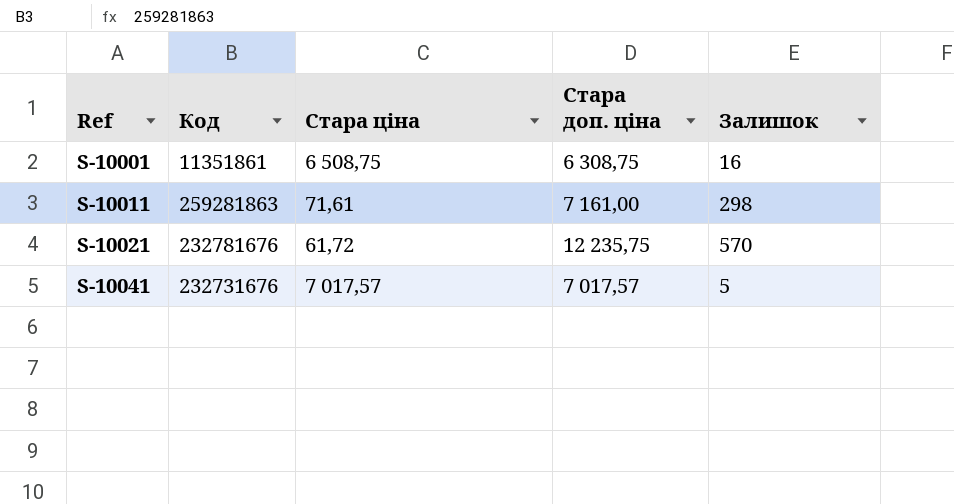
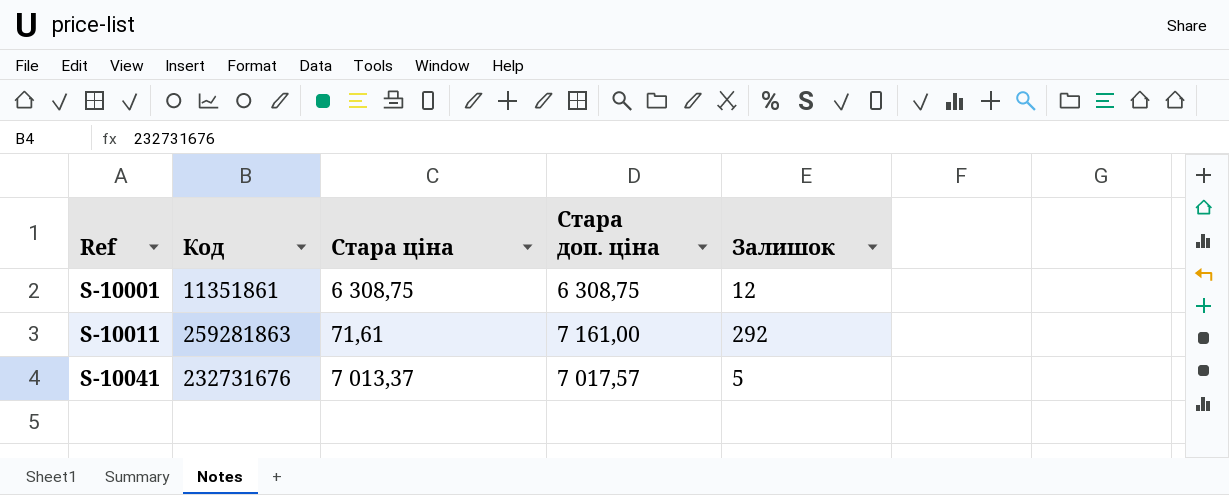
row S-10021: 232781676 | 61,72 | 12 235,75 | 570 -> none
S-10001 | Стара ціна: 6 508,75 -> 6 308,75
S-10001 | Залишок: 16 -> 12
S-10011 | Залишок: 298 -> 292
S-10041 | Стара ціна: 7 017,57 -> 7 013,37

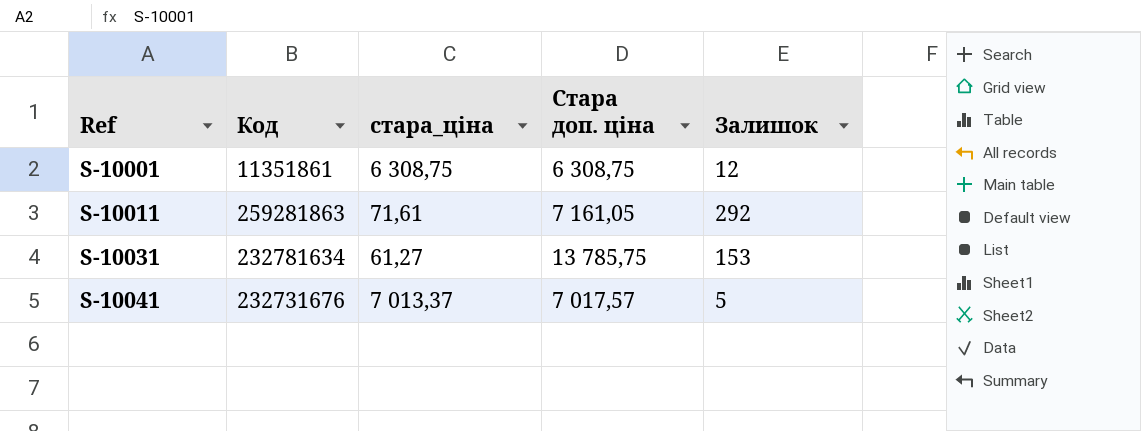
column name: Стара ціна -> стара_ціна
S-10011 | Стара доп. ціна: 7 161,00 -> 7 161,05
row S-10031: none -> 232781634 | 61,27 | 13 785,75 | 153

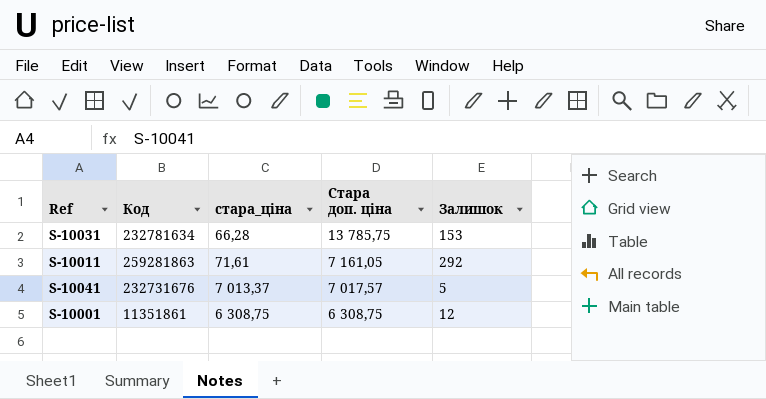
row order: Ref ascending -> Стара доп. ціна descending
S-10031 | стара_ціна: 61,27 -> 66,28

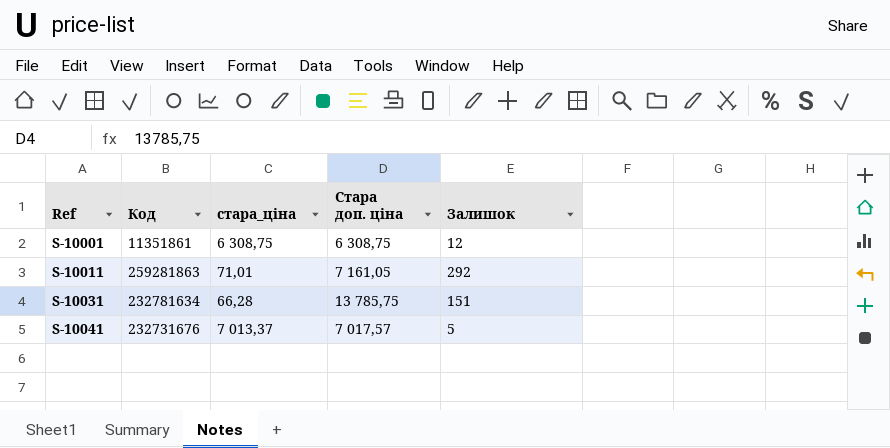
row order: Стара доп. ціна descending -> Ref ascending
S-10011 | стара_ціна: 71,61 -> 71,01
S-10031 | Залишок: 153 -> 151

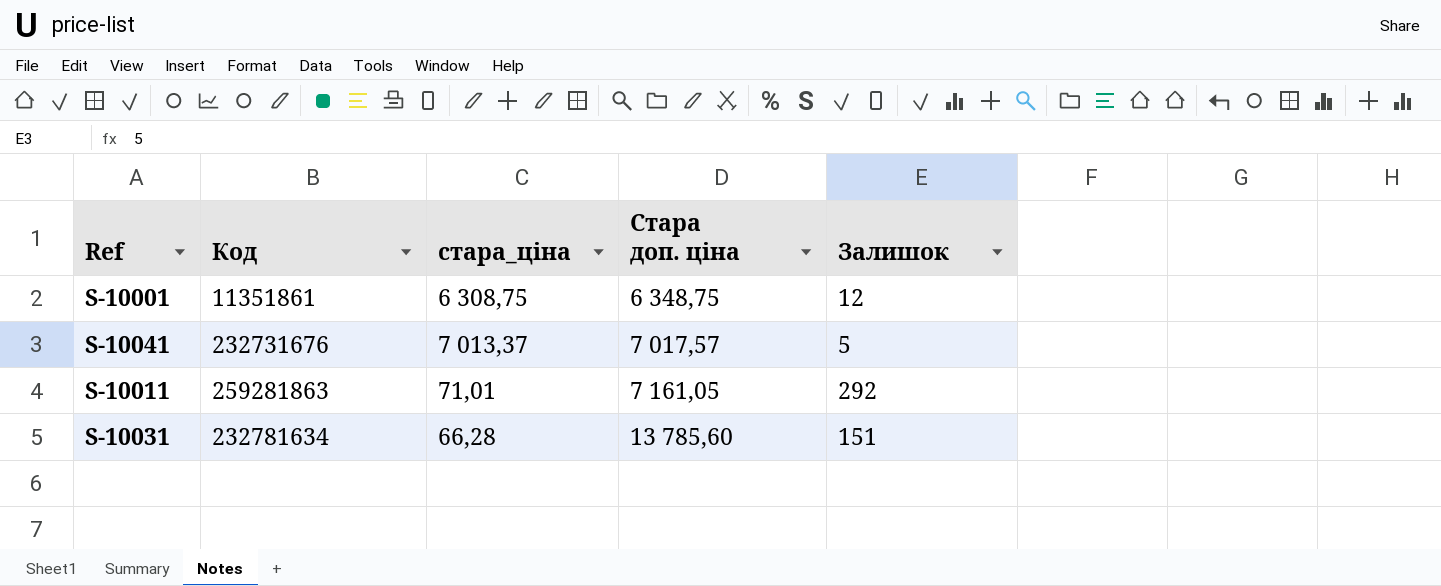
row order: Ref ascending -> Стара доп. ціна ascending
S-10001 | Стара доп. ціна: 6 308,75 -> 6 348,75
S-10031 | Стара доп. ціна: 13 785,75 -> 13 785,60

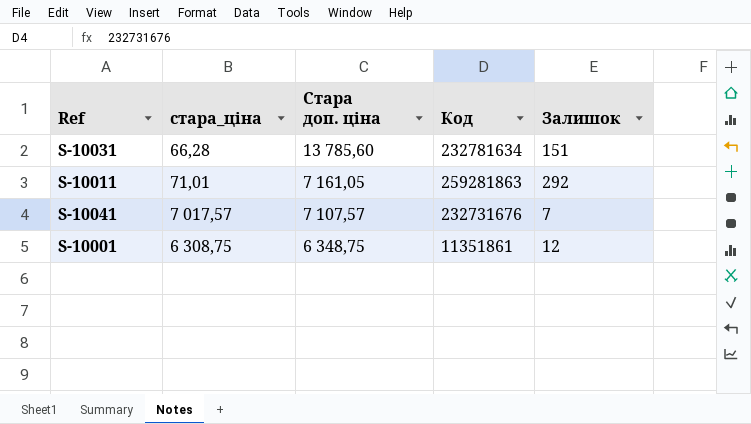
row order: Стара доп. ціна ascending -> Стара доп. ціна descending
column Код | position: 2 -> 4
S-10041 | стара_ціна: 7 013,37 -> 7 017,57
S-10041 | Стара доп. ціна: 7 017,57 -> 7 107,57
S-10041 | Залишок: 5 -> 7

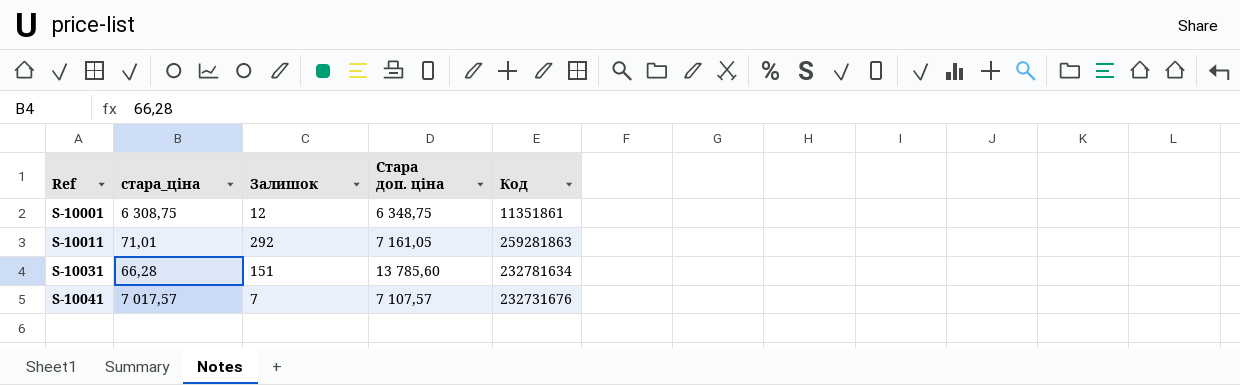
row order: Стара доп. ціна descending -> Ref ascending
column Залишок | position: 5 -> 3

